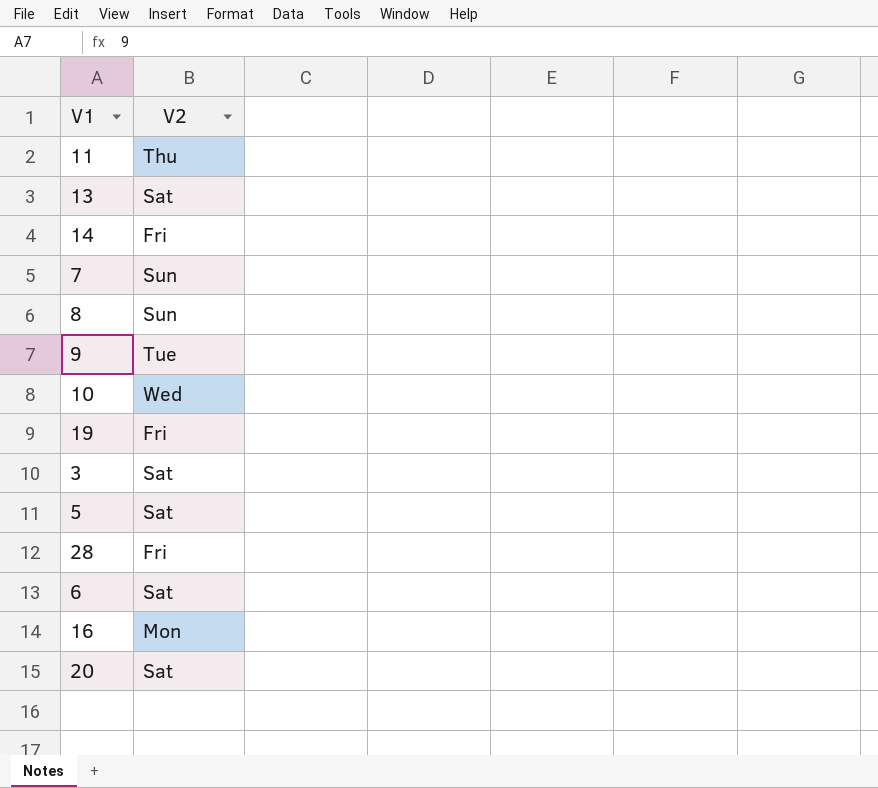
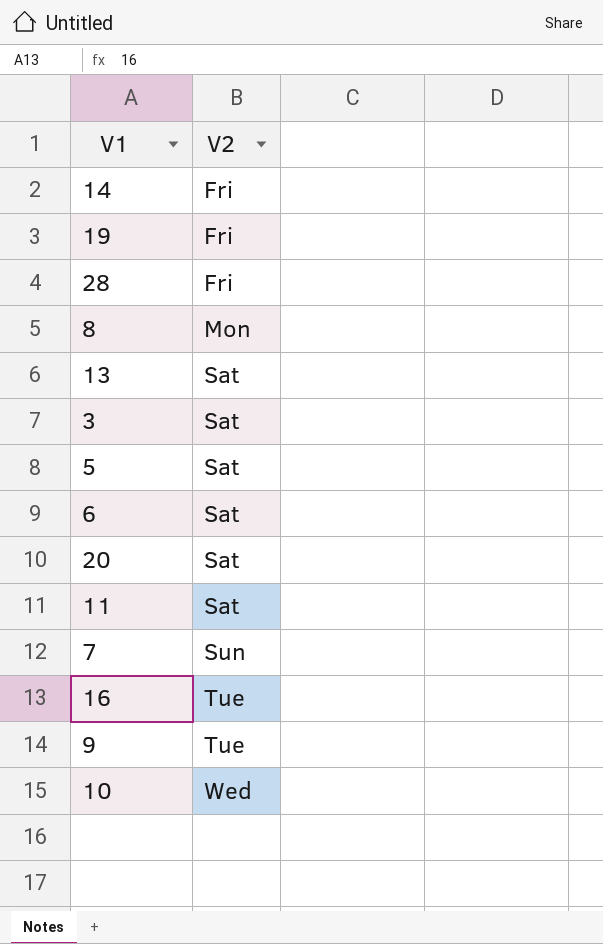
row order: none -> V2 ascending
8 | V2: Sun -> Mon
11 | V2: Thu -> Sat
16 | V2: Mon -> Tue

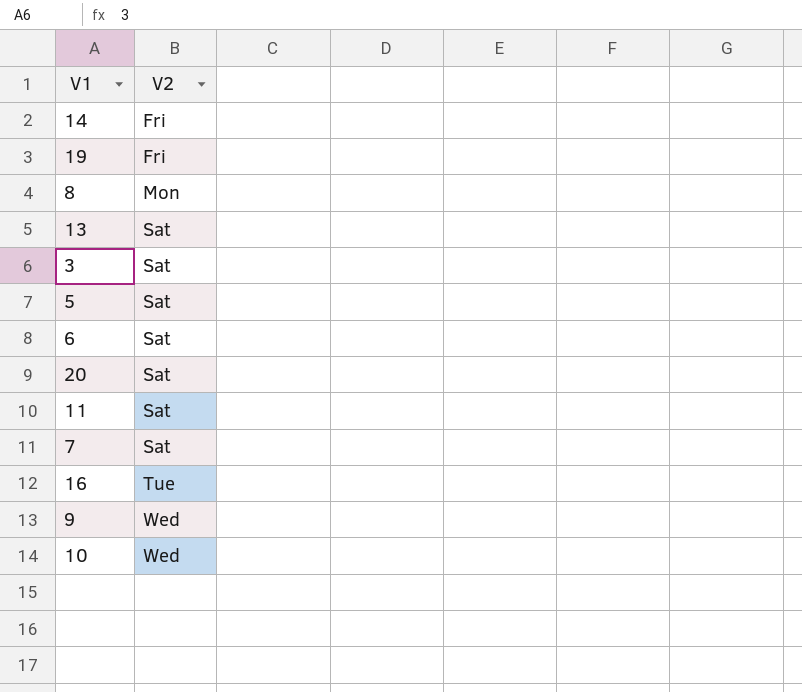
row 28: Fri -> none
7 | V2: Sun -> Sat
9 | V2: Tue -> Wed

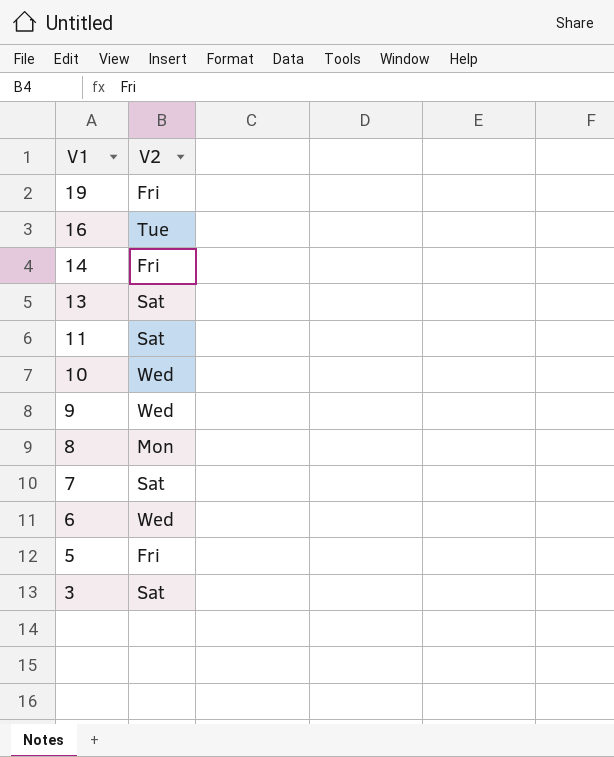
row order: V2 ascending -> V1 descending
row 20: Sat -> none
6 | V2: Sat -> Wed
5 | V2: Sat -> Fri

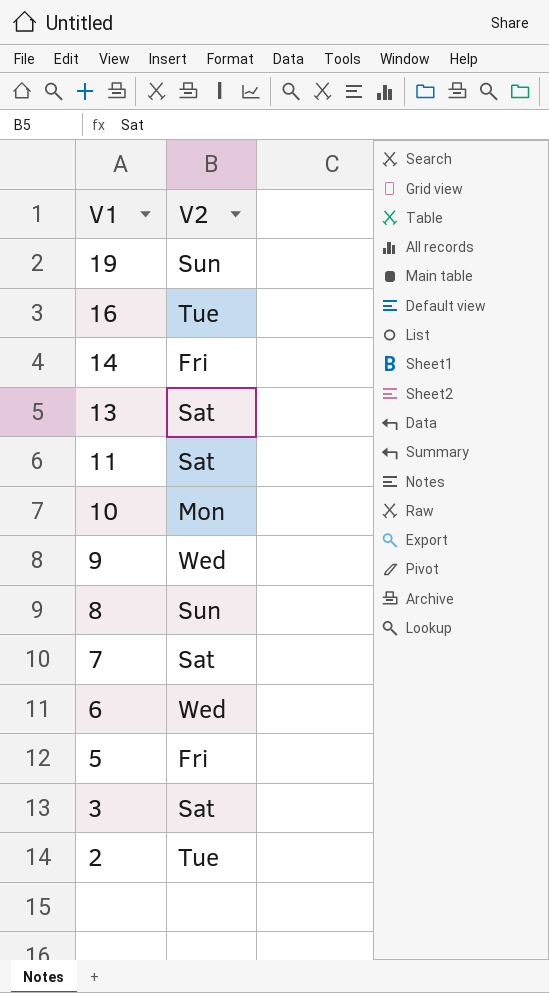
19 | V2: Fri -> Sun
10 | V2: Wed -> Mon
8 | V2: Mon -> Sun
row 2: none -> Tue

